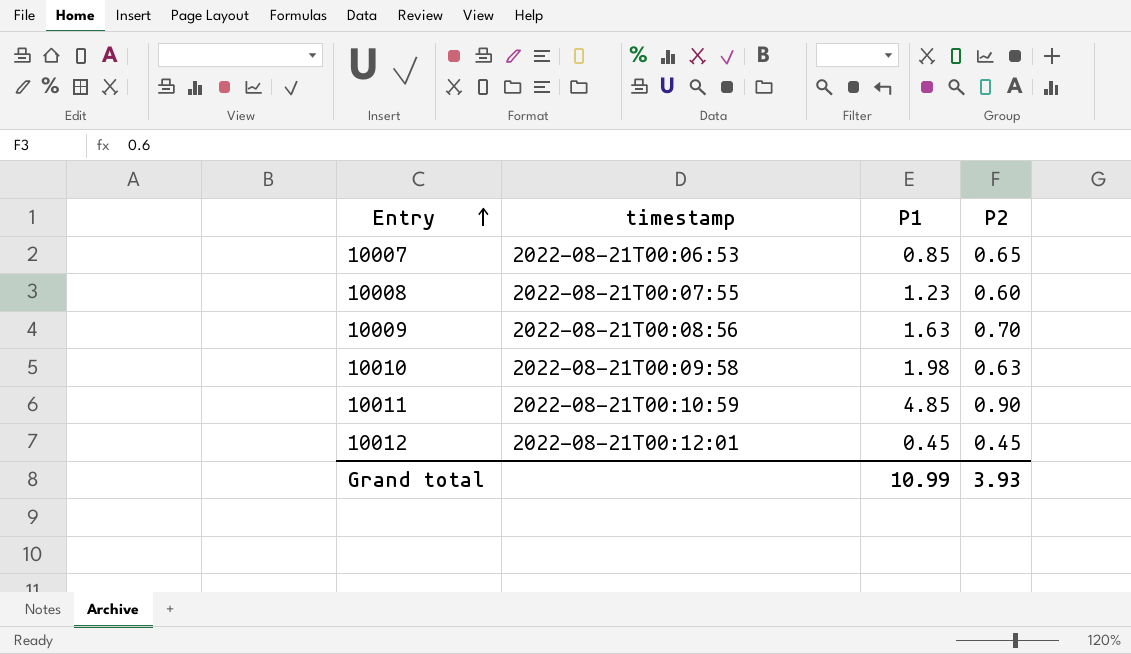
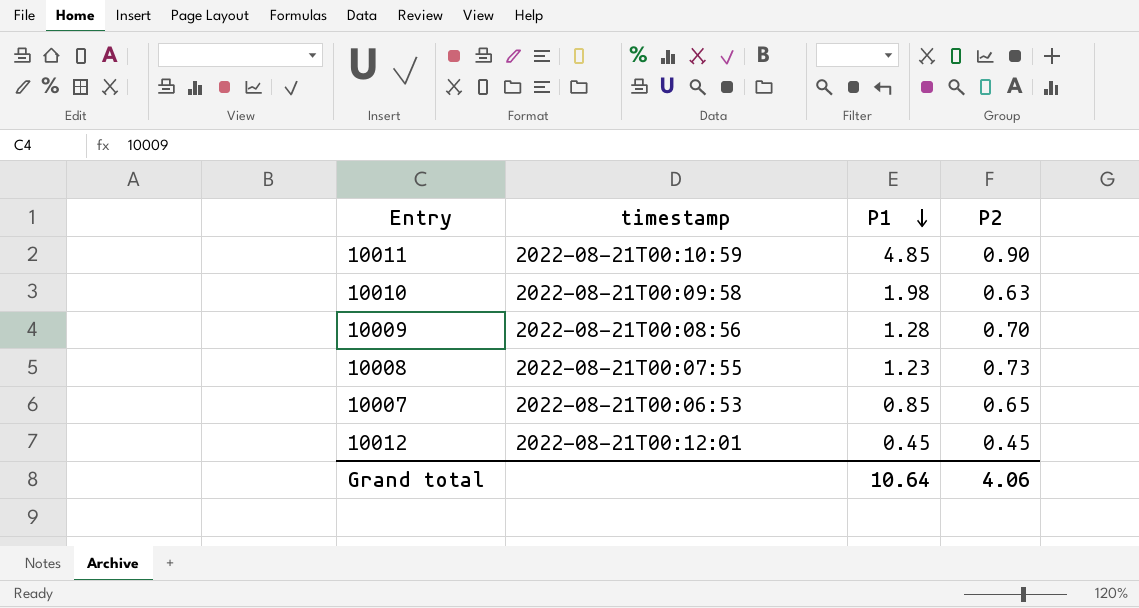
row order: Entry ascending -> P1 descending
10009 | P1: 1.63 -> 1.28
10008 | P2: 0.60 -> 0.73
Grand total | P1: 10.99 -> 10.64
Grand total | P2: 3.93 -> 4.06

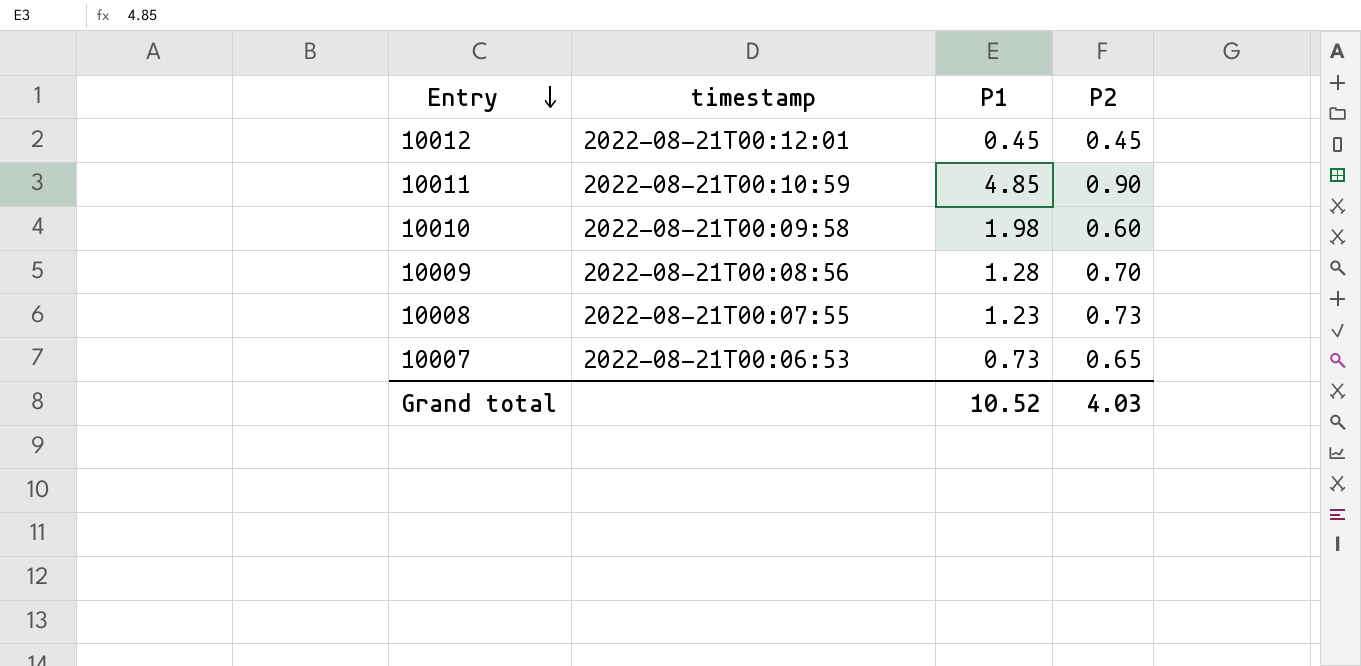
row order: P1 descending -> Entry descending
10010 | P2: 0.63 -> 0.60
10007 | P1: 0.85 -> 0.73
Grand total | P1: 10.64 -> 10.52
Grand total | P2: 4.06 -> 4.03

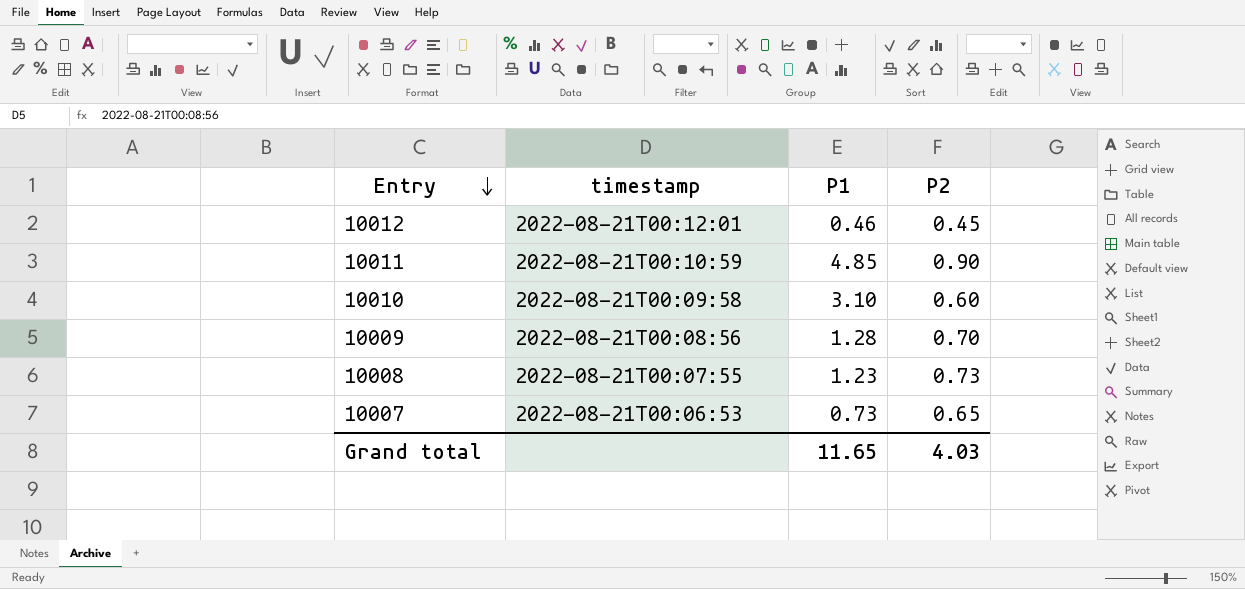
10012 | P1: 0.45 -> 0.46
10010 | P1: 1.98 -> 3.10
Grand total | P1: 10.52 -> 11.65

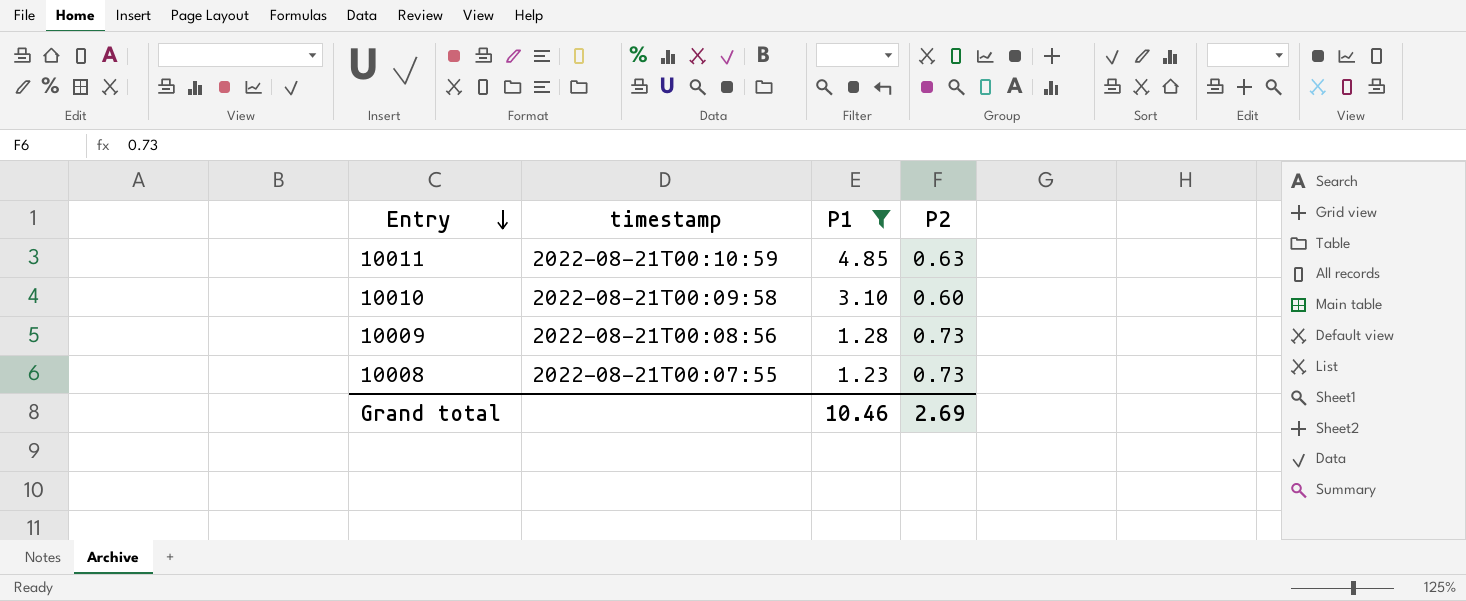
filter: none -> P1 >= 1.23
10011 | P2: 0.90 -> 0.63
10009 | P2: 0.70 -> 0.73
Grand total | P1: 11.65 -> 10.46
Grand total | P2: 4.03 -> 2.69

